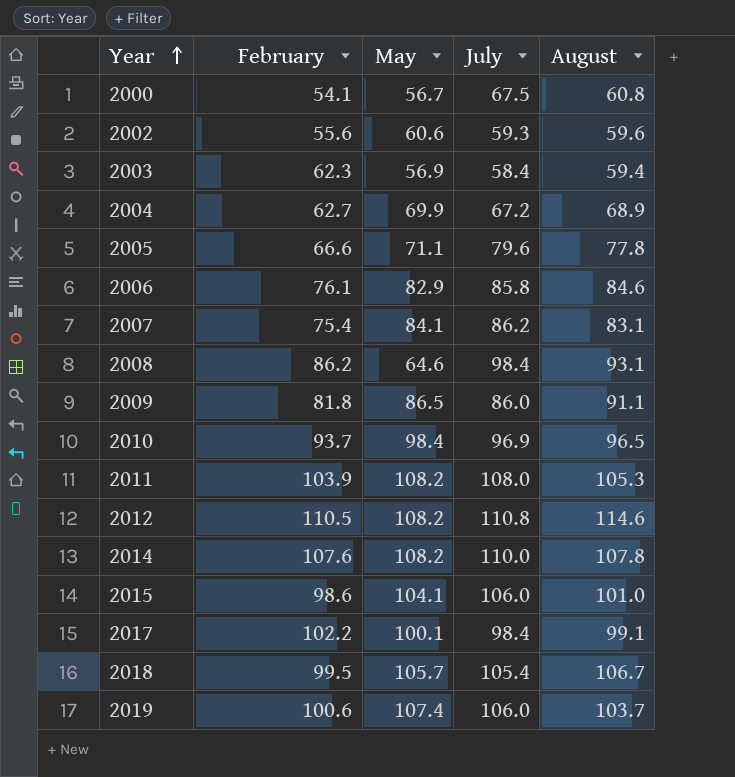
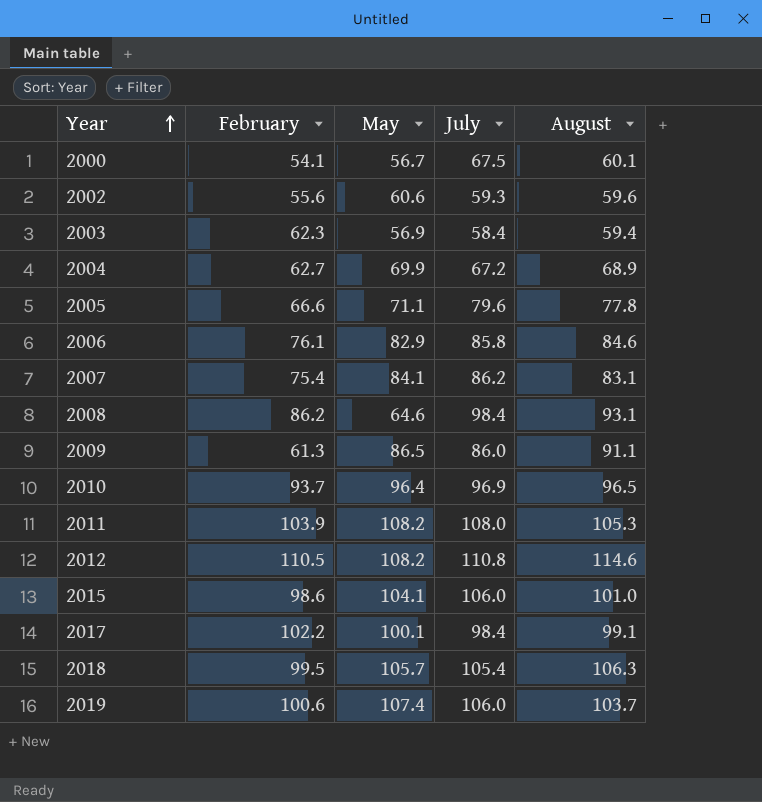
row 2014: 107.6 | 108.2 | 110.0 | 107.8 -> none
2000 | August: 60.8 -> 60.1
2009 | February: 81.8 -> 61.3
2010 | May: 98.4 -> 96.4
2018 | August: 106.7 -> 106.3

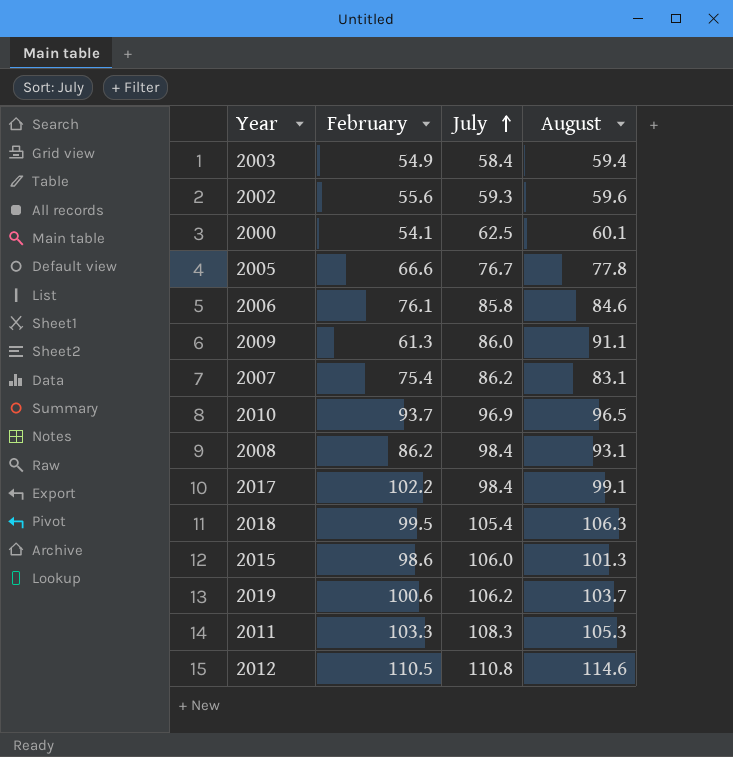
row order: Year ascending -> July ascending
column May | position: 3 -> none
row 2004: 62.7 | 69.9 | 67.2 | 68.9 -> none
2003 | February: 62.3 -> 54.9
2000 | July: 67.5 -> 62.5
2005 | July: 79.6 -> 76.7
2015 | August: 101.0 -> 101.3
2019 | July: 106.0 -> 106.2
2011 | February: 103.9 -> 103.3
2011 | July: 108.0 -> 108.3

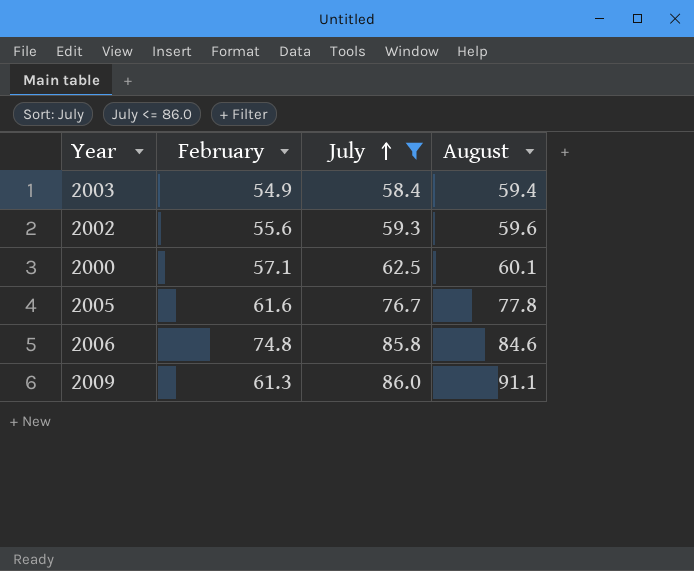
filter: none -> July <= 86.0
2000 | February: 54.1 -> 57.1
2005 | February: 66.6 -> 61.6
2006 | February: 76.1 -> 74.8

